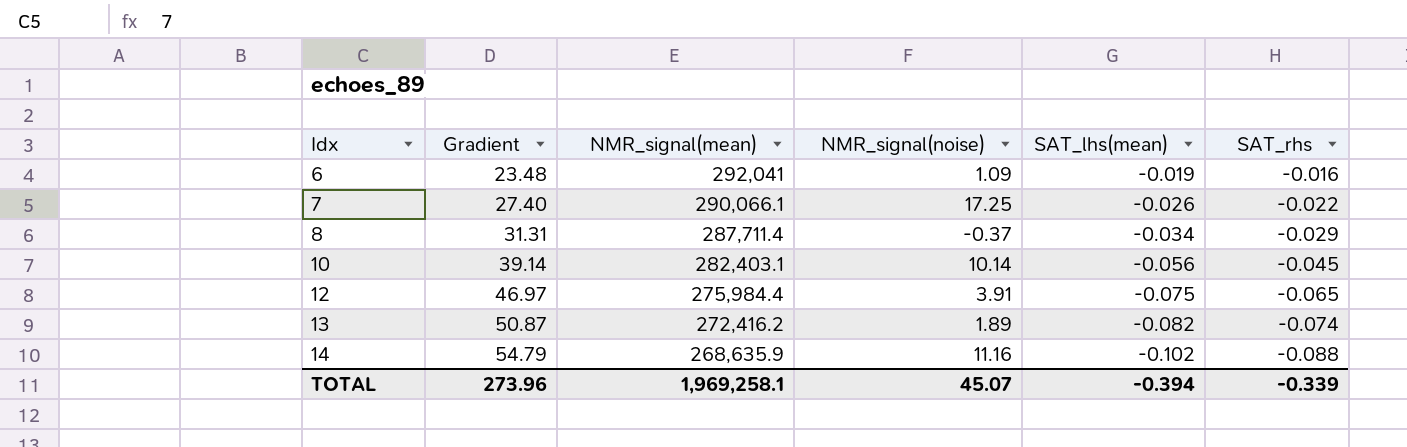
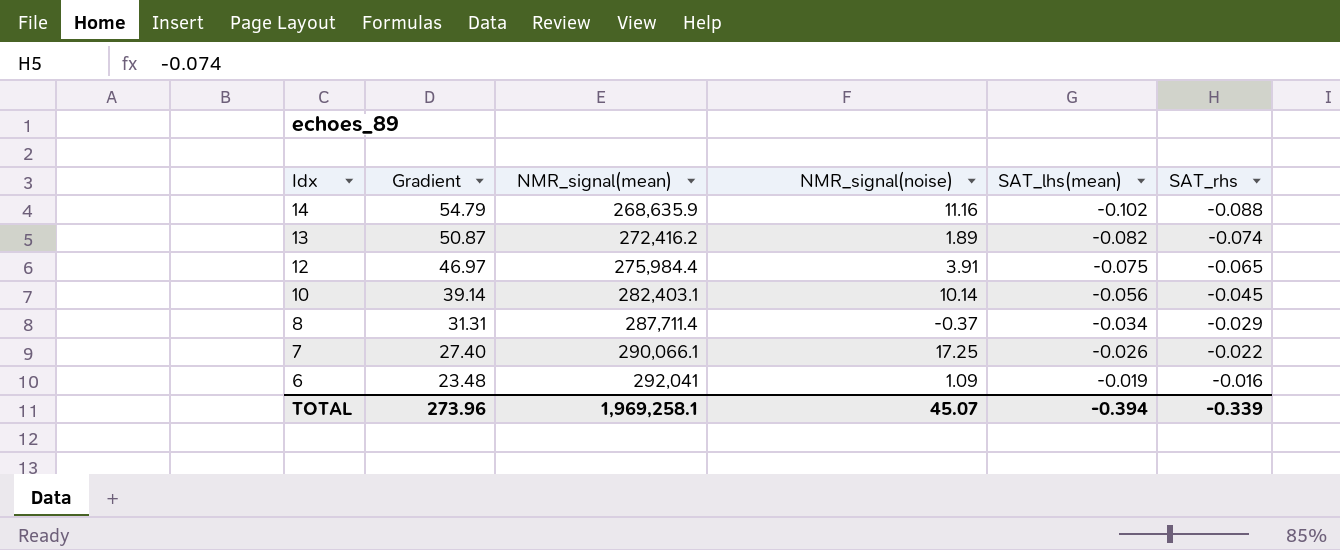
row order: Idx ascending -> Idx descending

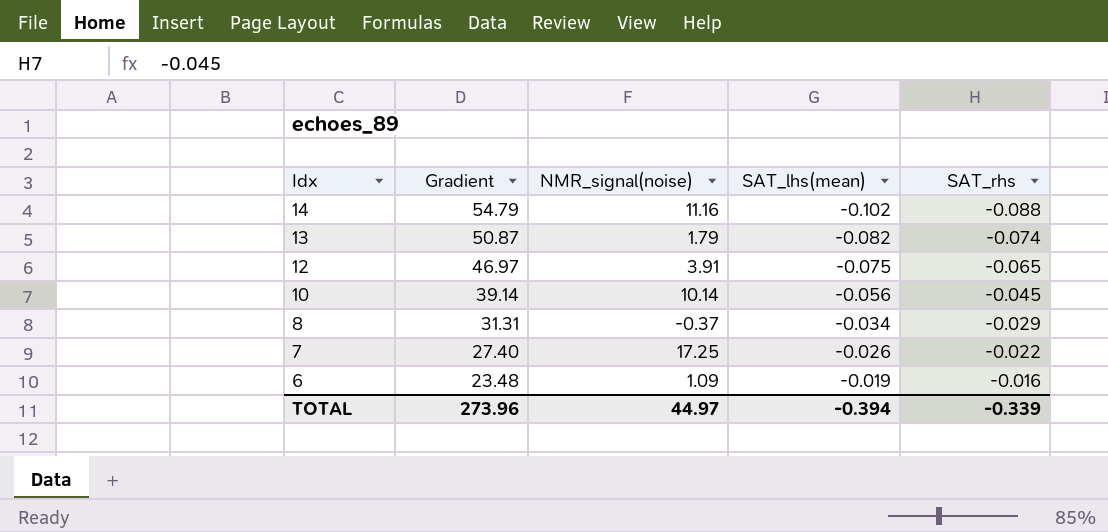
column NMR_signal(mean) | position: 3 -> none
13 | NMR_signal(noise): 1.89 -> 1.79
TOTAL | NMR_signal(noise): 45.07 -> 44.97

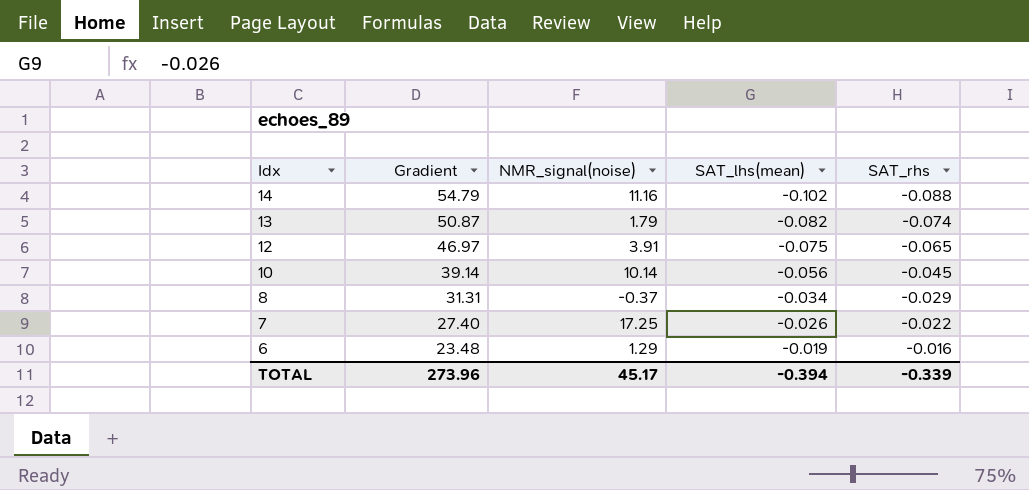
6 | NMR_signal(noise): 1.09 -> 1.29
TOTAL | NMR_signal(noise): 44.97 -> 45.17

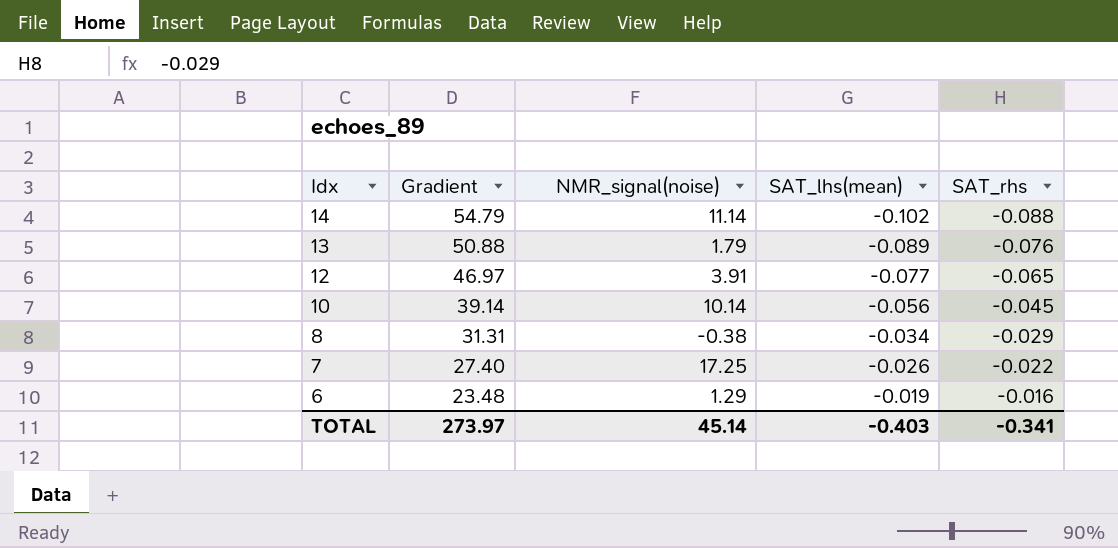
14 | NMR_signal(noise): 11.16 -> 11.14
13 | Gradient: 50.87 -> 50.88
13 | SAT_lhs(mean): -0.082 -> -0.089
13 | SAT_rhs: -0.074 -> -0.076
12 | SAT_lhs(mean): -0.075 -> -0.077
8 | NMR_signal(noise): -0.37 -> -0.38
TOTAL | Gradient: 273.96 -> 273.97
TOTAL | NMR_signal(noise): 45.17 -> 45.14
TOTAL | SAT_lhs(mean): -0.394 -> -0.403
TOTAL | SAT_rhs: -0.339 -> -0.341

